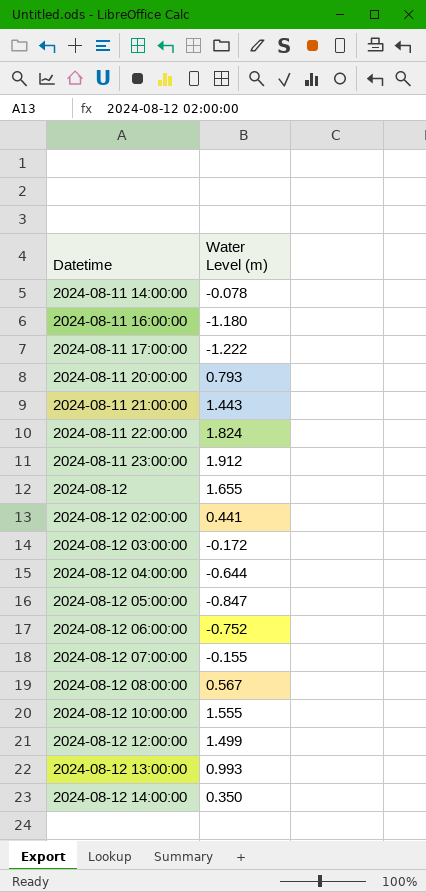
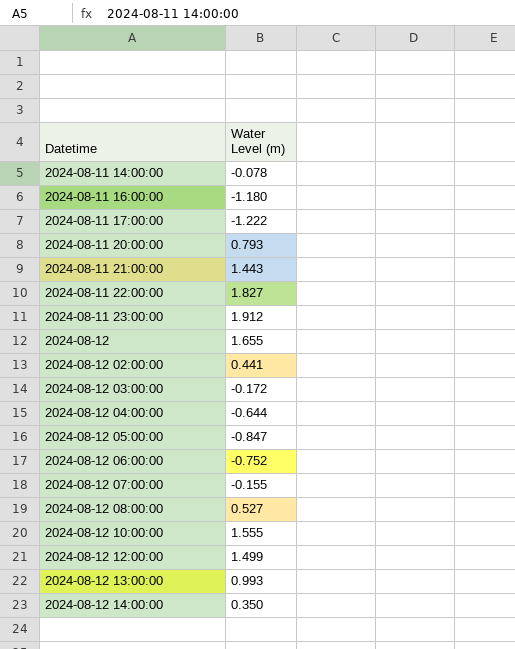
2024-08-11 22:00:00 | Water Level (m): 1.824 -> 1.827
2024-08-12 08:00:00 | Water Level (m): 0.567 -> 0.527

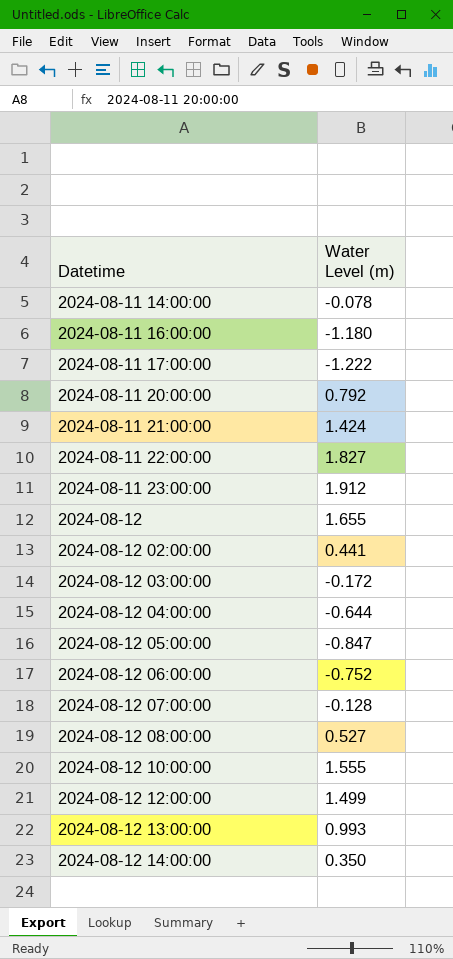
2024-08-11 20:00:00 | Water Level (m): 0.793 -> 0.792
2024-08-11 21:00:00 | Water Level (m): 1.443 -> 1.424
2024-08-12 07:00:00 | Water Level (m): -0.155 -> -0.128

